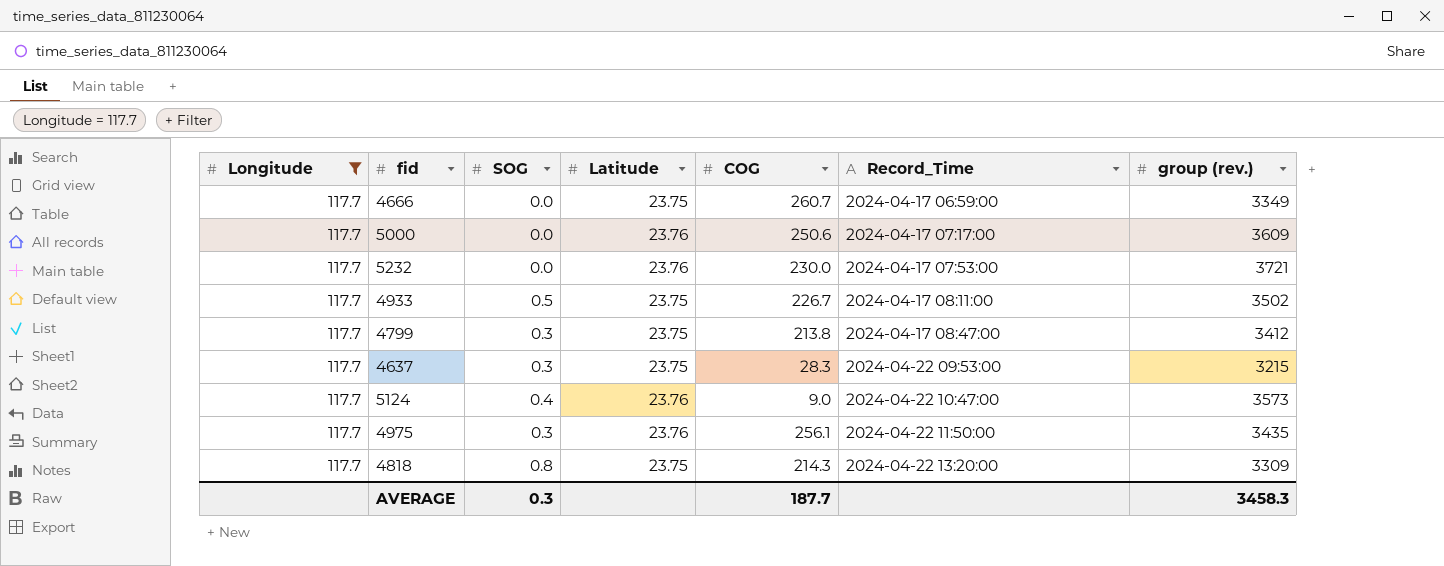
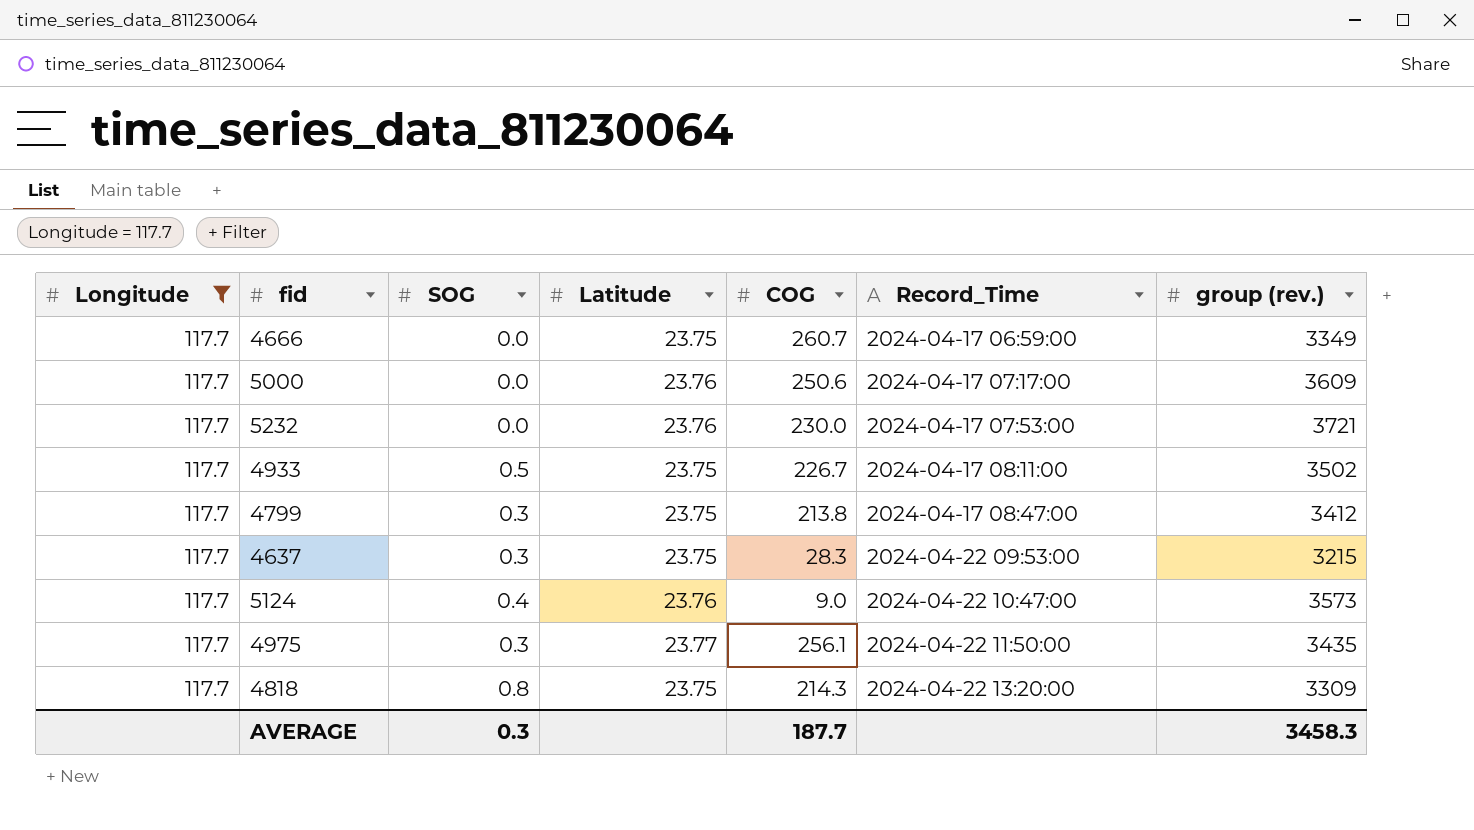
4975 | Latitude: 23.76 -> 23.77

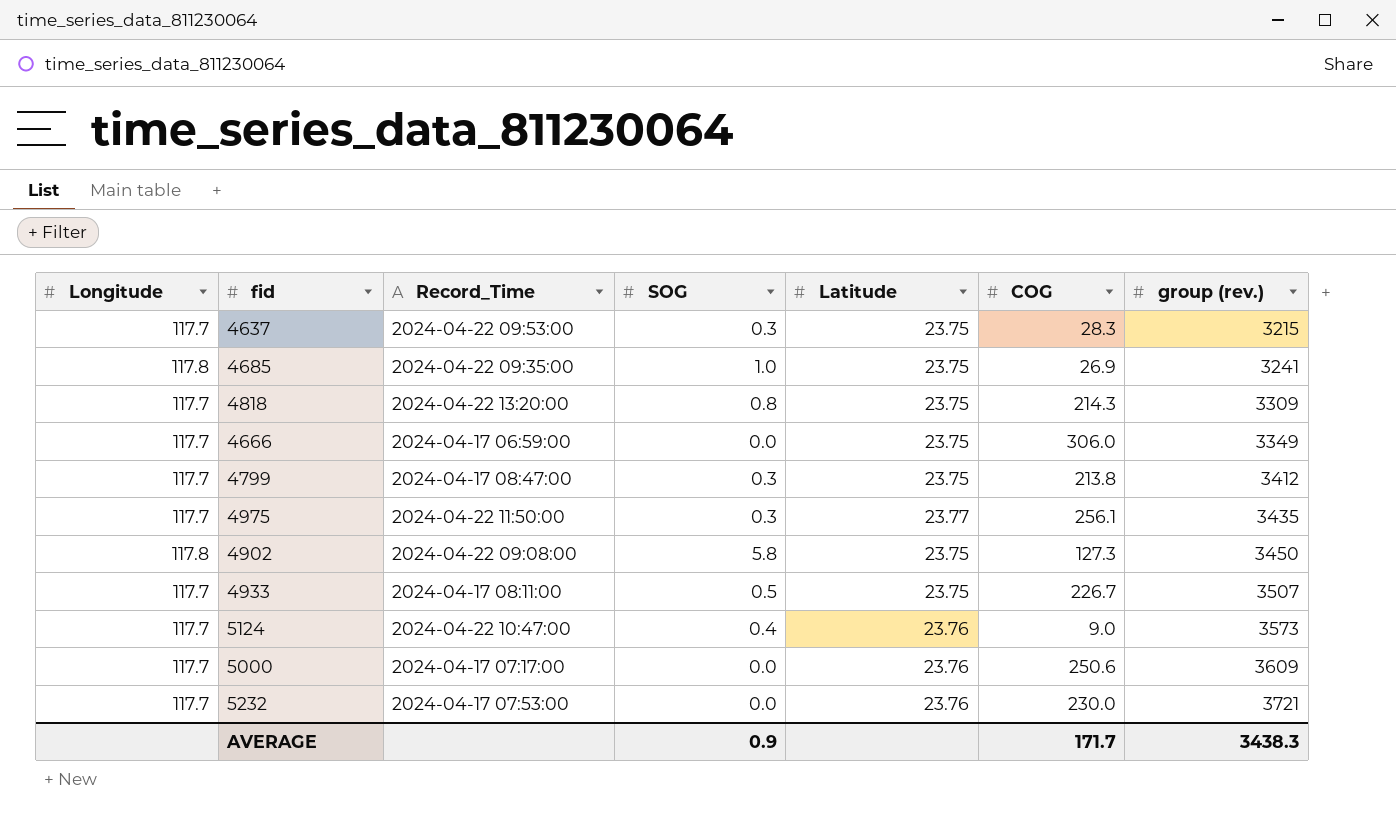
filter: Longitude = 117.7 -> none
row order: Record_Time ascending -> group (rev.) ascending
column Record_Time | position: 6 -> 3
4666 | COG: 260.7 -> 306.0
4933 | group (rev.): 3502 -> 3507
AVERAGE | SOG: 0.3 -> 0.9
AVERAGE | COG: 187.7 -> 171.7
AVERAGE | group (rev.): 3458.3 -> 3438.3

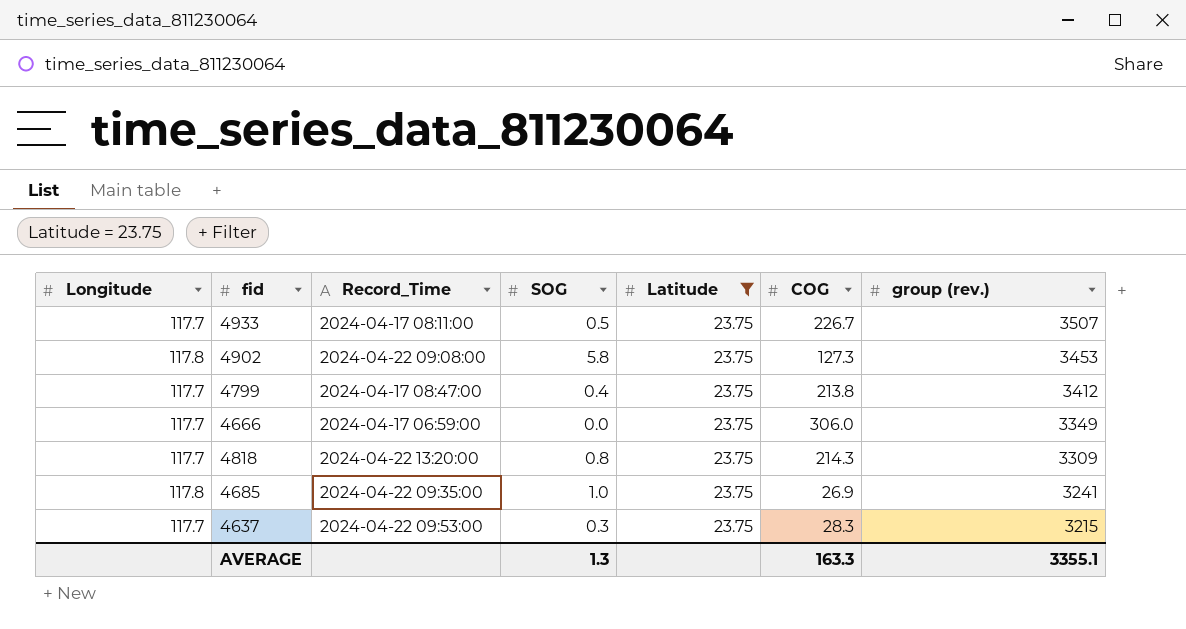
filter: none -> Latitude = 23.75
row order: group (rev.) ascending -> group (rev.) descending
4902 | group (rev.): 3450 -> 3453
4799 | SOG: 0.3 -> 0.4
AVERAGE | SOG: 0.9 -> 1.3
AVERAGE | COG: 171.7 -> 163.3
AVERAGE | group (rev.): 3438.3 -> 3355.1

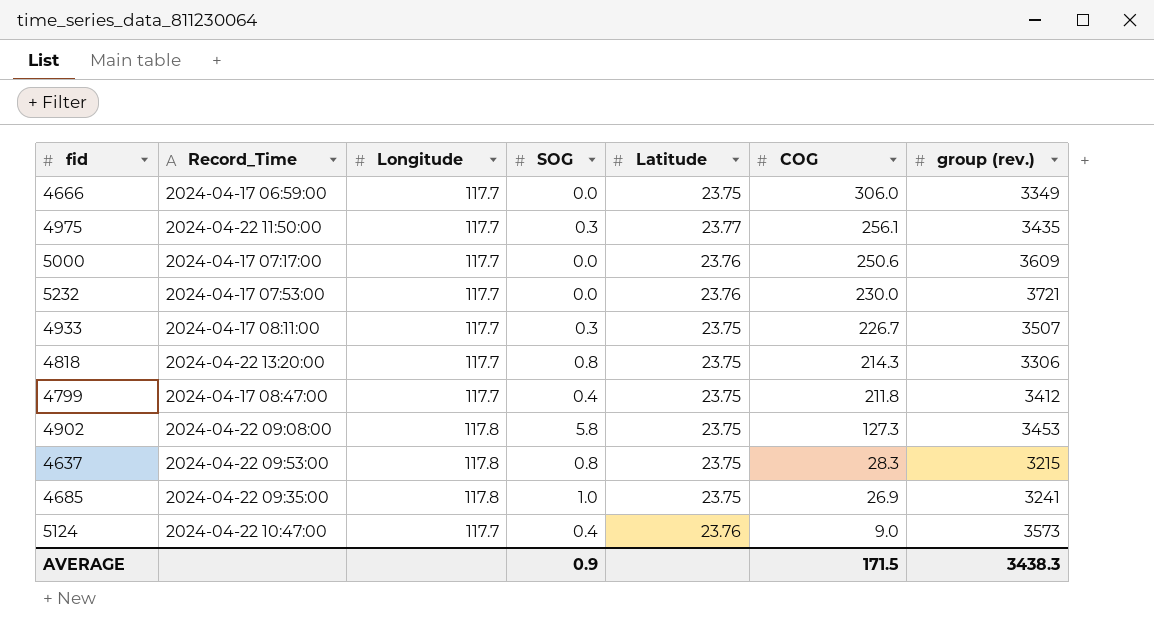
filter: Latitude = 23.75 -> none
row order: group (rev.) descending -> COG descending
column Longitude | position: 1 -> 3
4933 | SOG: 0.5 -> 0.3
4818 | group (rev.): 3309 -> 3306
4799 | COG: 213.8 -> 211.8
4637 | Longitude: 117.7 -> 117.8
4637 | SOG: 0.3 -> 0.8
AVERAGE | SOG: 1.3 -> 0.9
AVERAGE | COG: 163.3 -> 171.5
AVERAGE | group (rev.): 3355.1 -> 3438.3

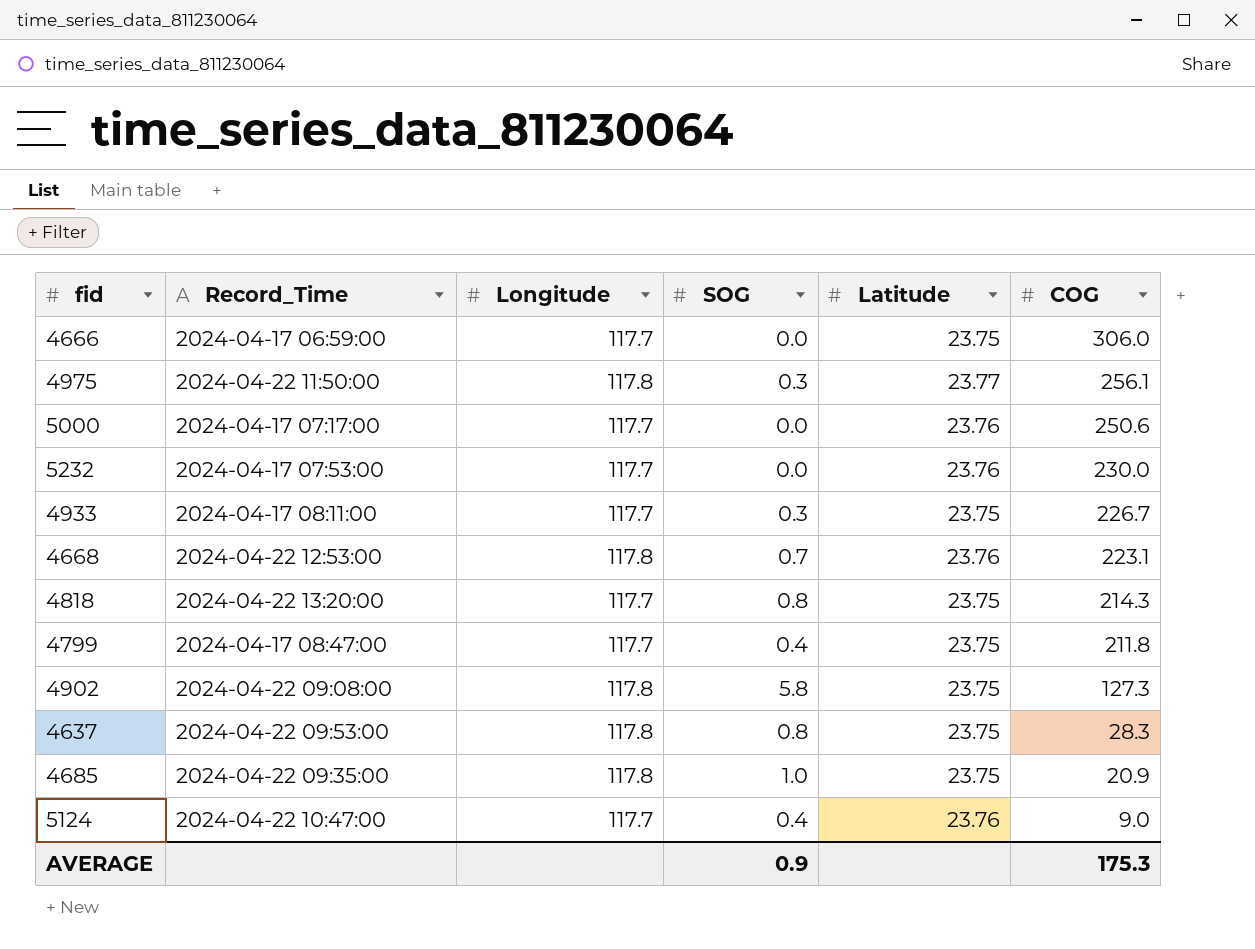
column group (rev.) | position: 7 -> none
4975 | Longitude: 117.7 -> 117.8
row 4668: none -> 2024-04-22 12:53:00 | 117.8 | 0.7 | 23.76 | 223.1
4685 | COG: 26.9 -> 20.9
AVERAGE | COG: 171.5 -> 175.3

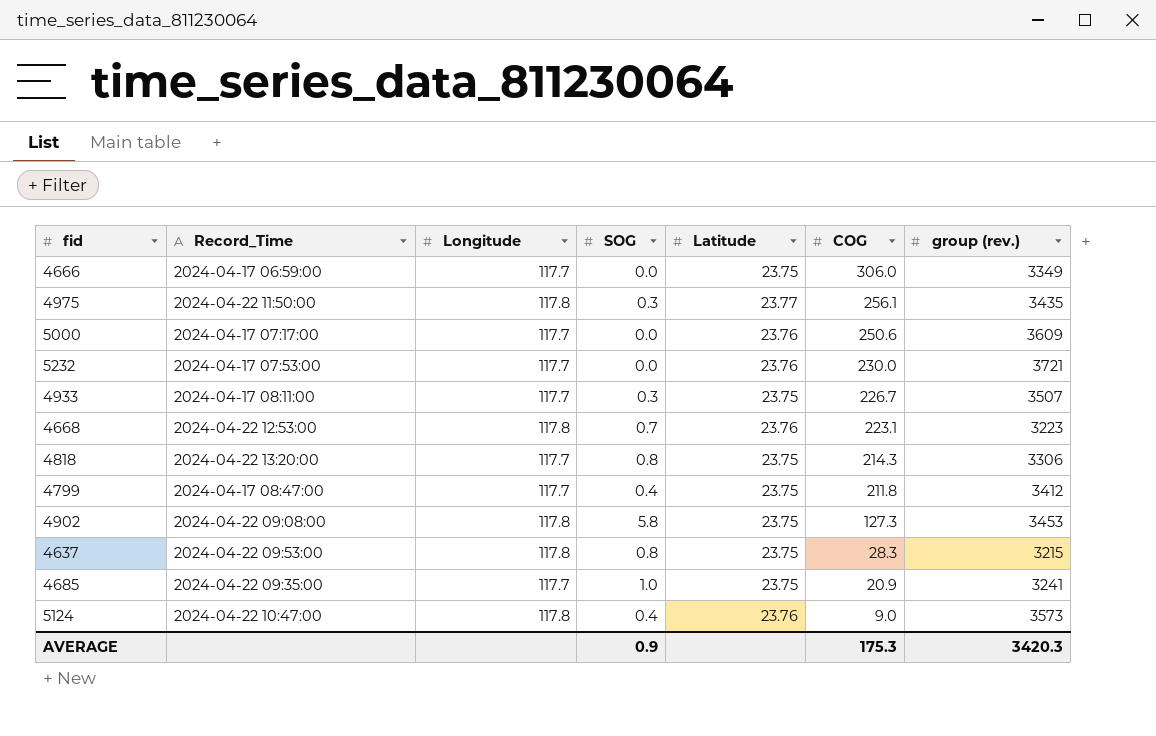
column group (rev.) | position: none -> 7
4685 | Longitude: 117.8 -> 117.7
5124 | Longitude: 117.7 -> 117.8

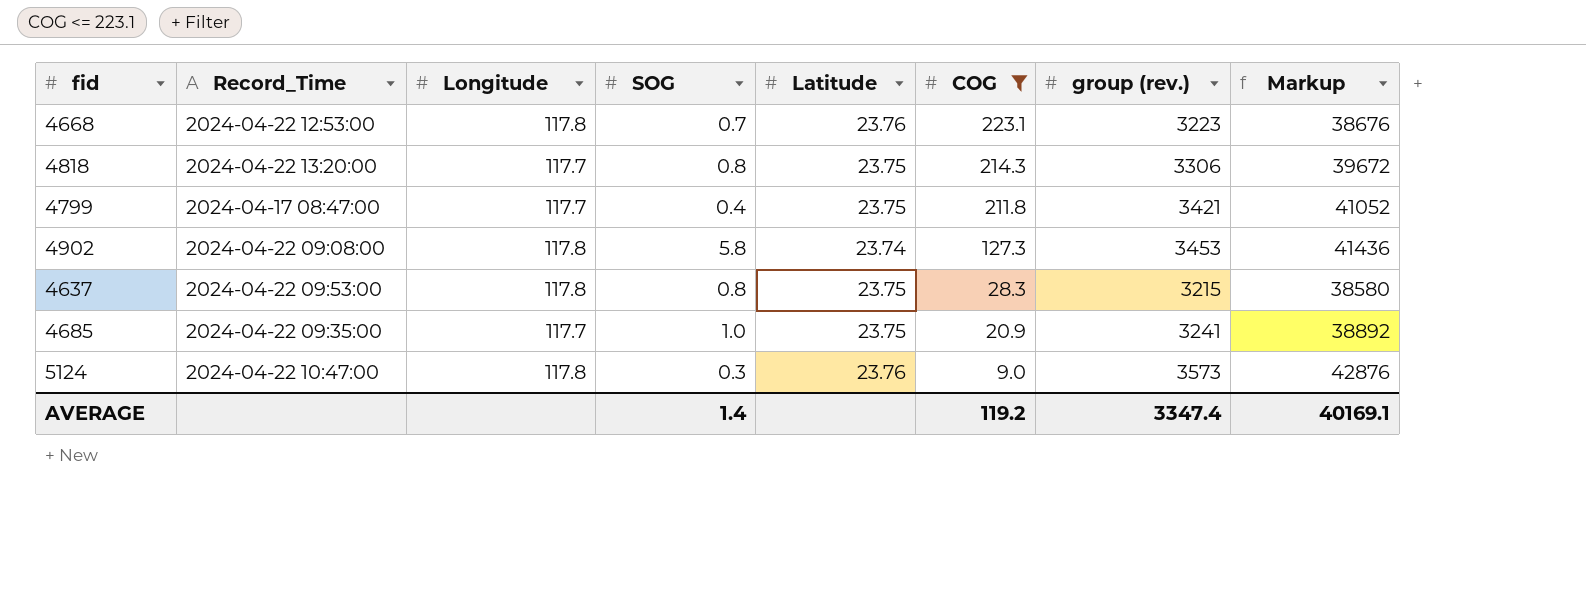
filter: none -> COG <= 223.1
column Markup | formula: none -> [group (rev.)] * 12
4799 | group (rev.): 3412 -> 3421
4902 | Latitude: 23.75 -> 23.74
5124 | SOG: 0.4 -> 0.3
AVERAGE | SOG: 0.9 -> 1.4
AVERAGE | COG: 175.3 -> 119.2
AVERAGE | group (rev.): 3420.3 -> 3347.4

